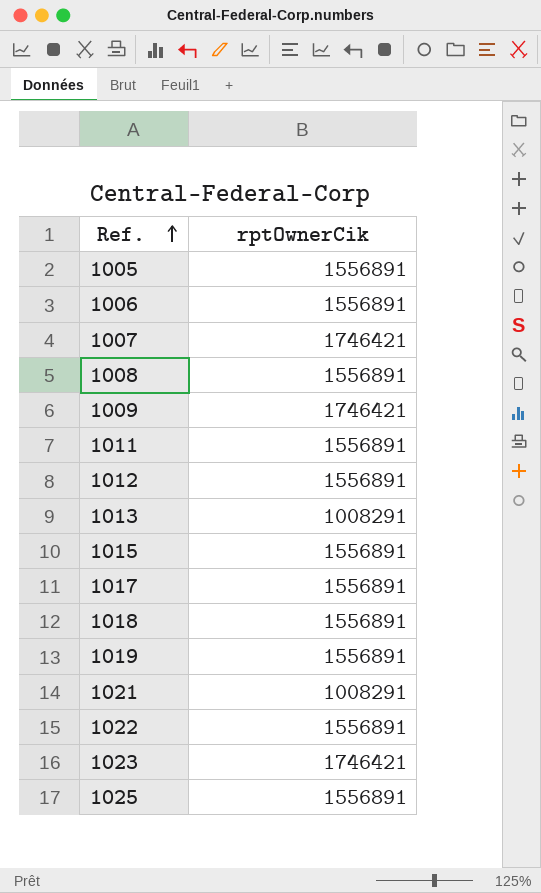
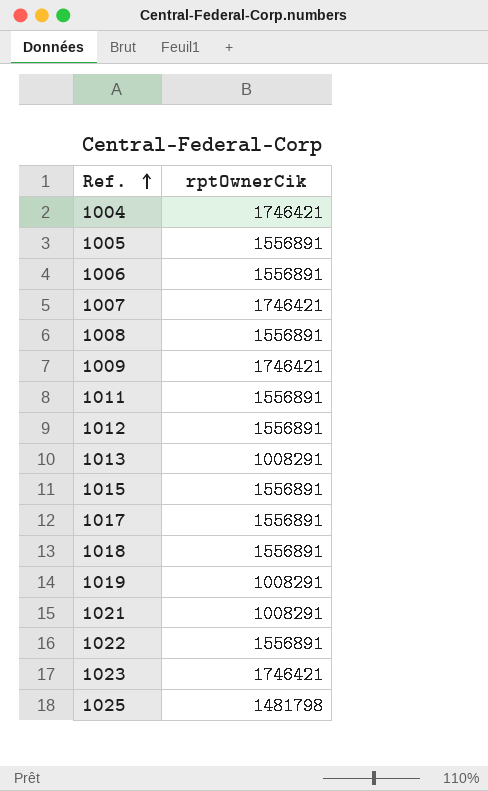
row 1004: none -> 1746421
1019 | rptOwnerCik: 1556891 -> 1008291
1025 | rptOwnerCik: 1556891 -> 1481798

